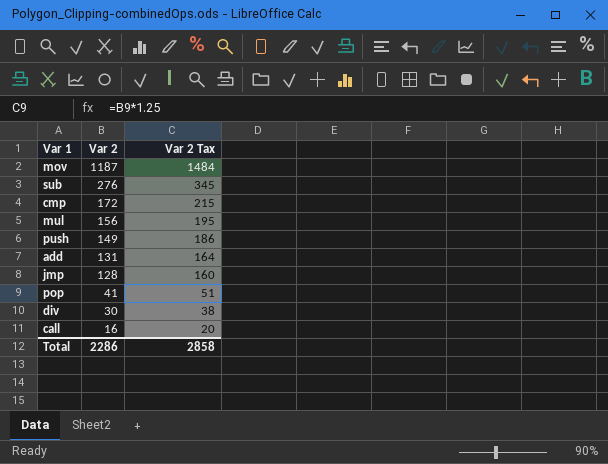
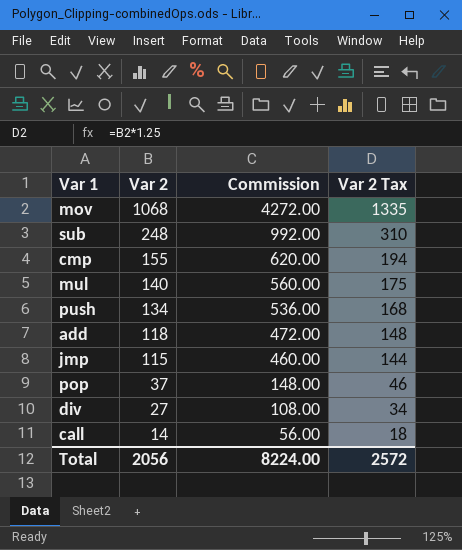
column Commission | formula: none -> [Var 2] * 4
mov | Var 2: 1187 -> 1068
mov | Var 2 Tax: 1484 -> 1335
sub | Var 2: 276 -> 248
sub | Var 2 Tax: 345 -> 310
cmp | Var 2: 172 -> 155
cmp | Var 2 Tax: 215 -> 194
mul | Var 2: 156 -> 140
mul | Var 2 Tax: 195 -> 175
push | Var 2: 149 -> 134
push | Var 2 Tax: 186 -> 168
add | Var 2: 131 -> 118
add | Var 2 Tax: 164 -> 148
jmp | Var 2: 128 -> 115
jmp | Var 2 Tax: 160 -> 144
pop | Var 2: 41 -> 37
pop | Var 2 Tax: 51 -> 46
div | Var 2: 30 -> 27
div | Var 2 Tax: 38 -> 34
call | Var 2: 16 -> 14
call | Var 2 Tax: 20 -> 18
Total | Var 2: 2286 -> 2056
Total | Var 2 Tax: 2858 -> 2572

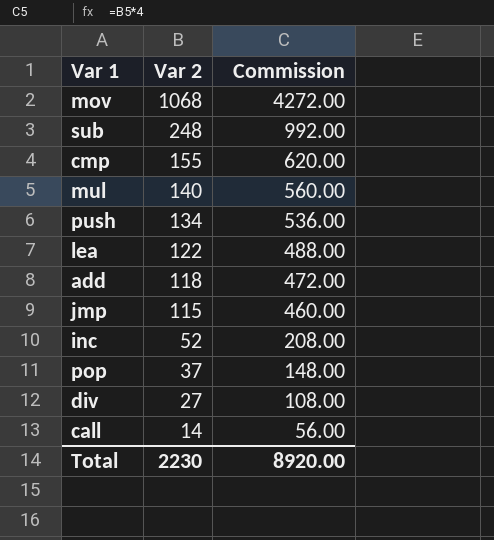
column Var 2 Tax | formula: [Var 2] * 1.25 -> none
row lea: none -> 122 | 488.00
row inc: none -> 52 | 208.00
Total | Var 2: 2056 -> 2230
Total | Commission: 8224.00 -> 8920.00

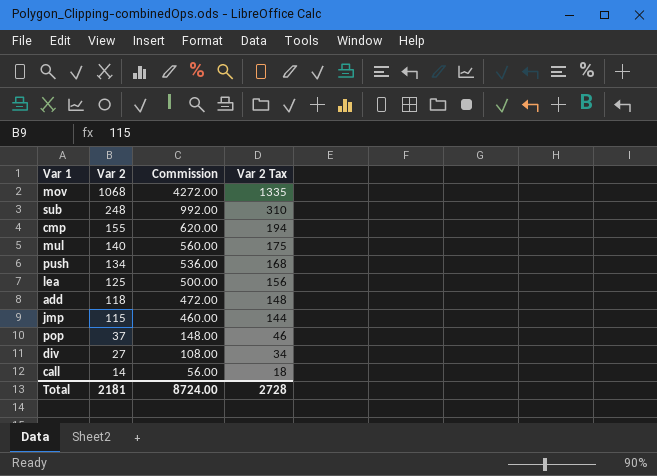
column Var 2 Tax | formula: none -> [Var 2] * 1.25
row inc: 52 | 208.00 -> none
lea | Var 2: 122 -> 125
lea | Commission: 488.00 -> 500.00
Total | Var 2: 2230 -> 2181
Total | Commission: 8920.00 -> 8724.00

